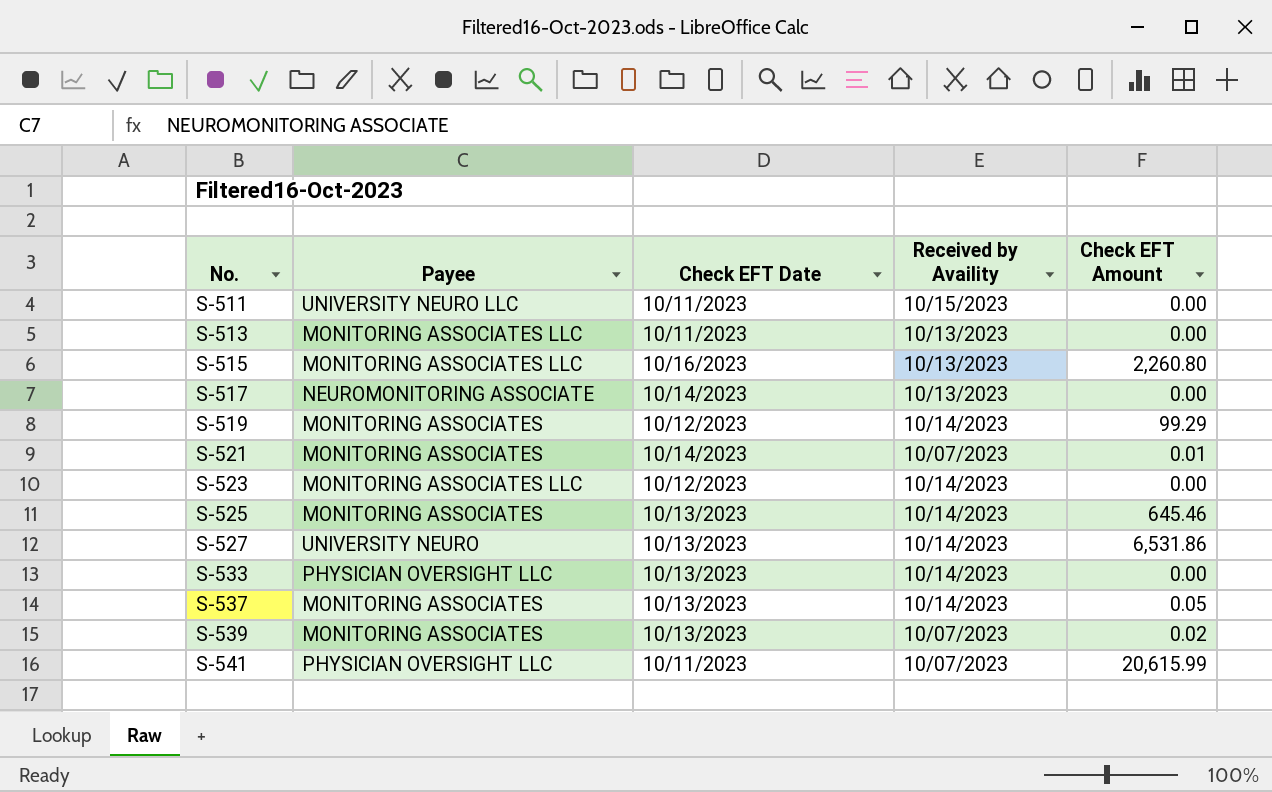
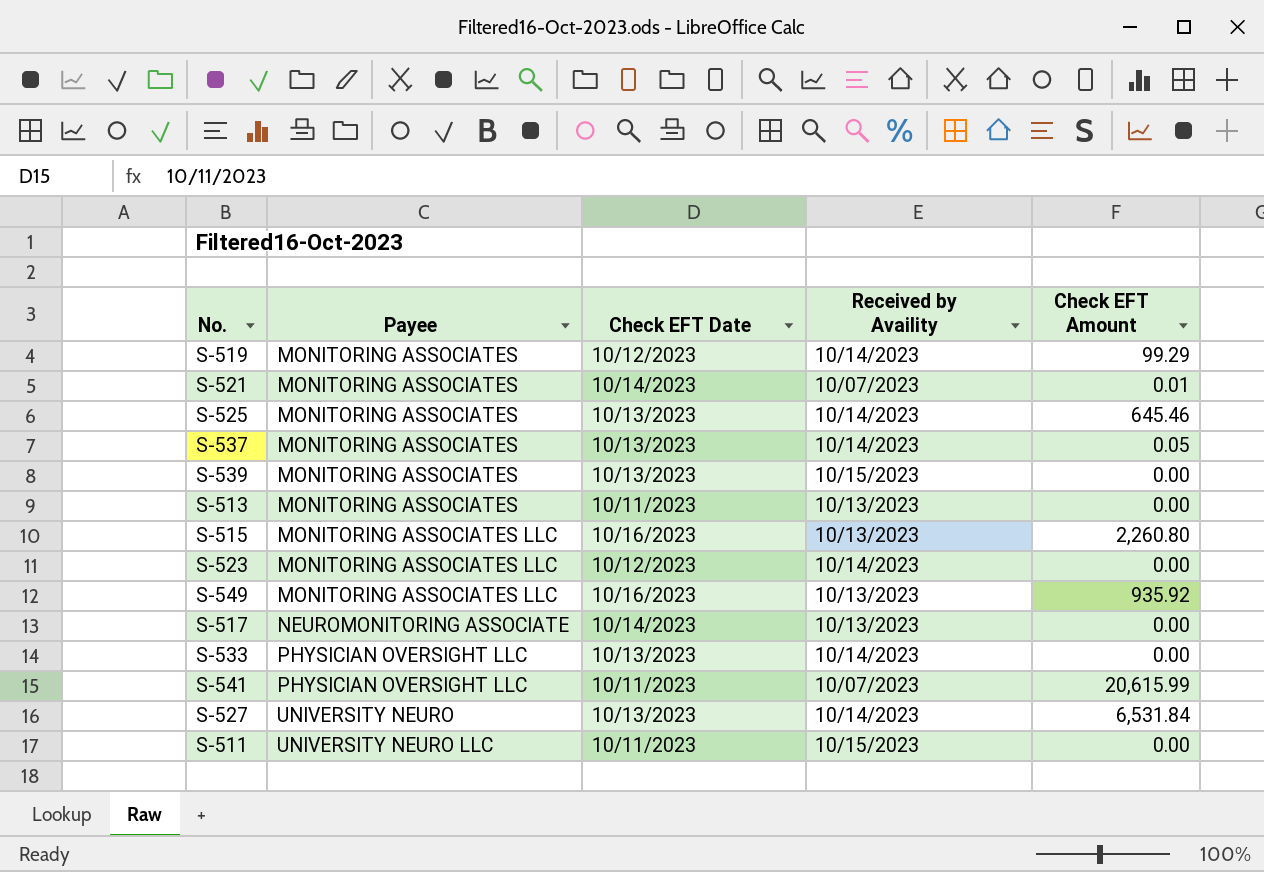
row order: No. ascending -> Payee ascending
S-539 | Received by Availity: 10/07/2023 -> 10/15/2023
S-539 | Check EFT Amount: 0.02 -> 0.00
S-513 | Payee: MONITORING ASSOCIATES LLC -> MONITORING ASSOCIATES
row S-549: none -> MONITORING ASSOCIATES LLC | 10/16/2023 | 10/13/2023 | 935.92
S-527 | Check EFT Amount: 6,531.86 -> 6,531.84

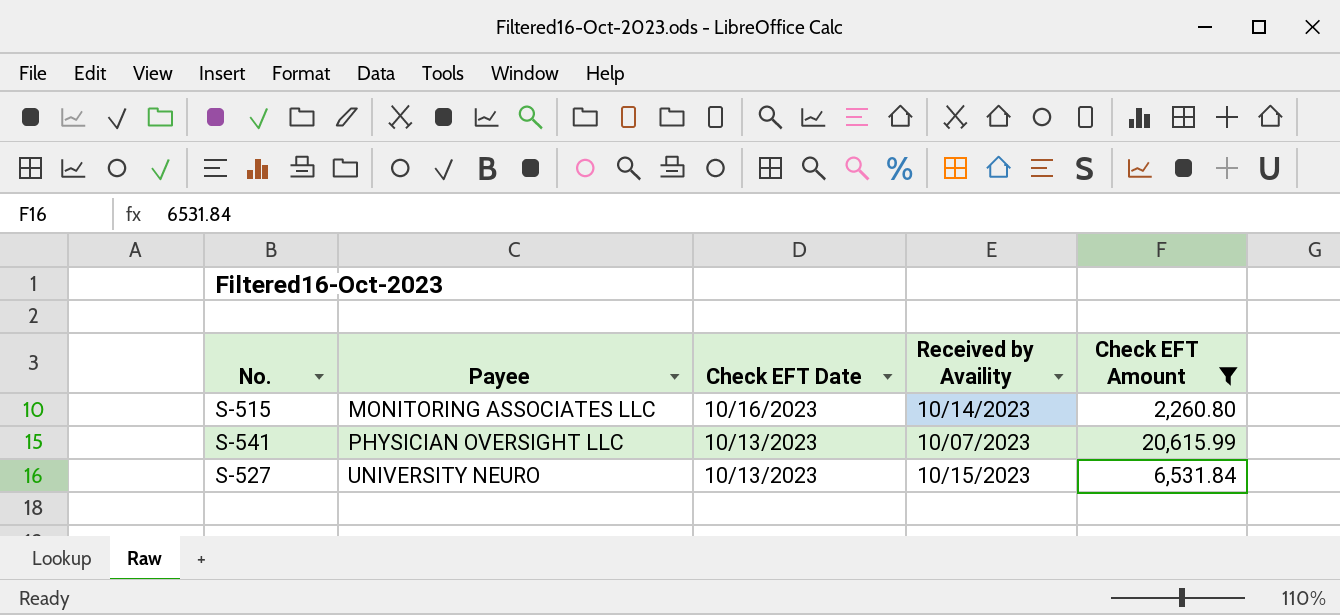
filter: none -> Check EFT Amount >= 2,260.80
S-515 | Received by Availity: 10/13/2023 -> 10/14/2023
S-541 | Check EFT Date: 10/11/2023 -> 10/13/2023
S-527 | Received by Availity: 10/14/2023 -> 10/15/2023

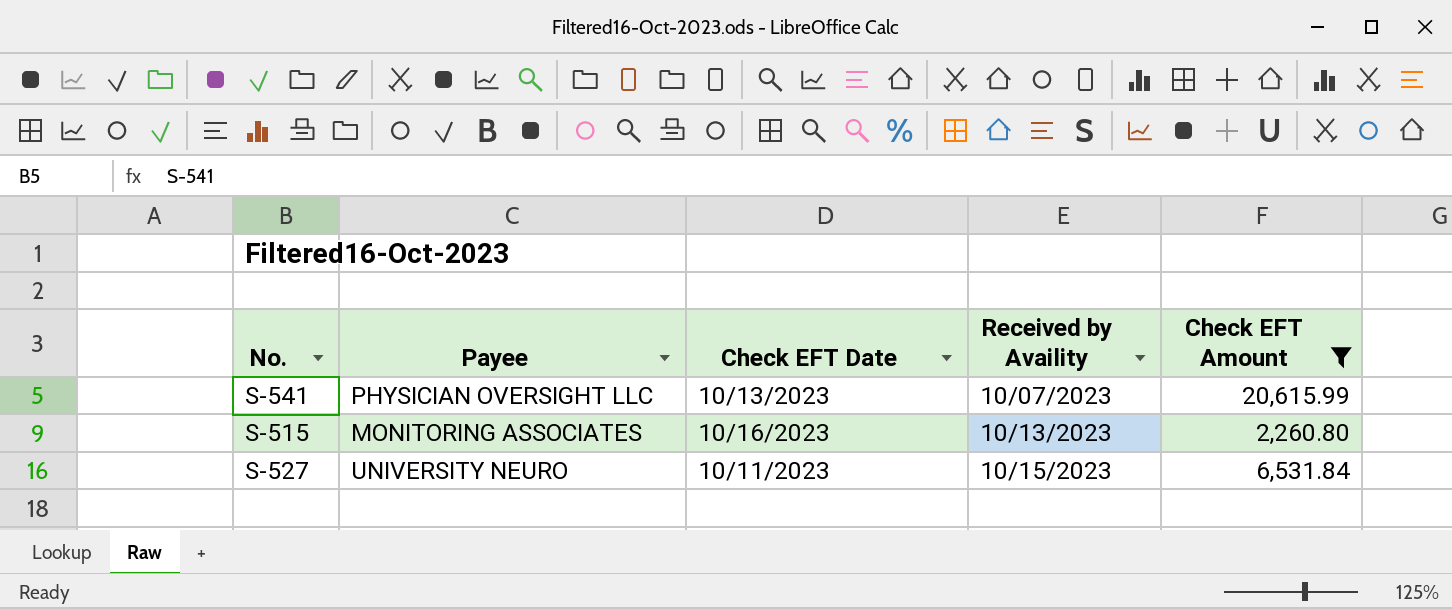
row order: Payee ascending -> Received by Availity ascending
S-515 | Payee: MONITORING ASSOCIATES LLC -> MONITORING ASSOCIATES
S-515 | Received by Availity: 10/14/2023 -> 10/13/2023
S-527 | Check EFT Date: 10/13/2023 -> 10/11/2023

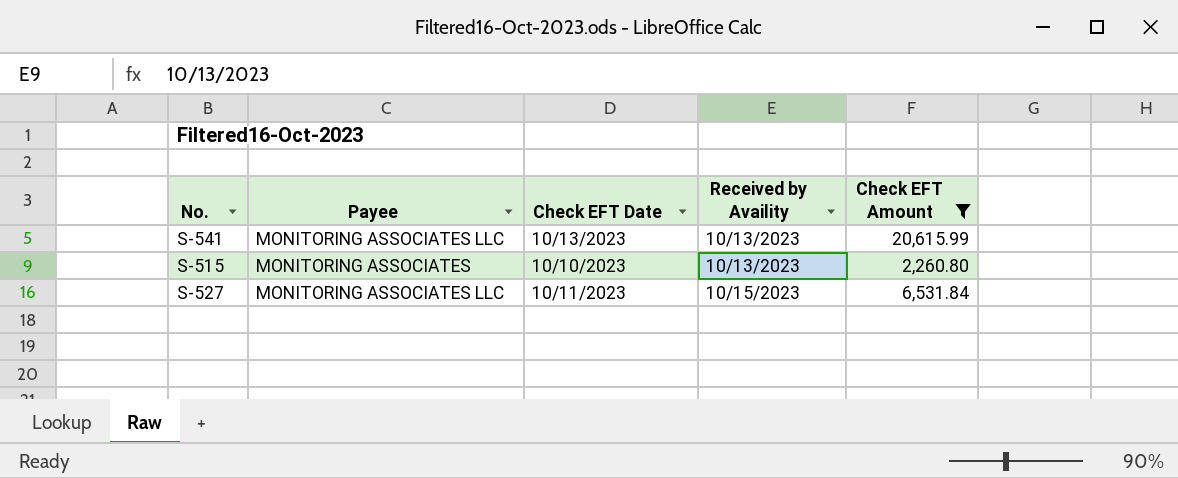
S-541 | Payee: PHYSICIAN OVERSIGHT LLC -> MONITORING ASSOCIATES LLC
S-541 | Received by Availity: 10/07/2023 -> 10/13/2023
S-515 | Check EFT Date: 10/16/2023 -> 10/10/2023
S-527 | Payee: UNIVERSITY NEURO -> MONITORING ASSOCIATES LLC

